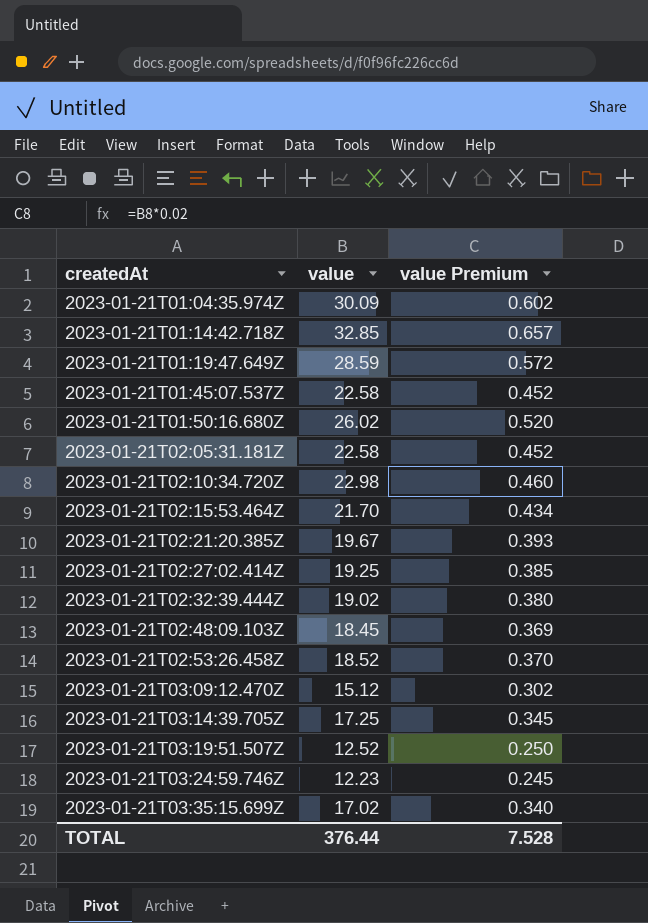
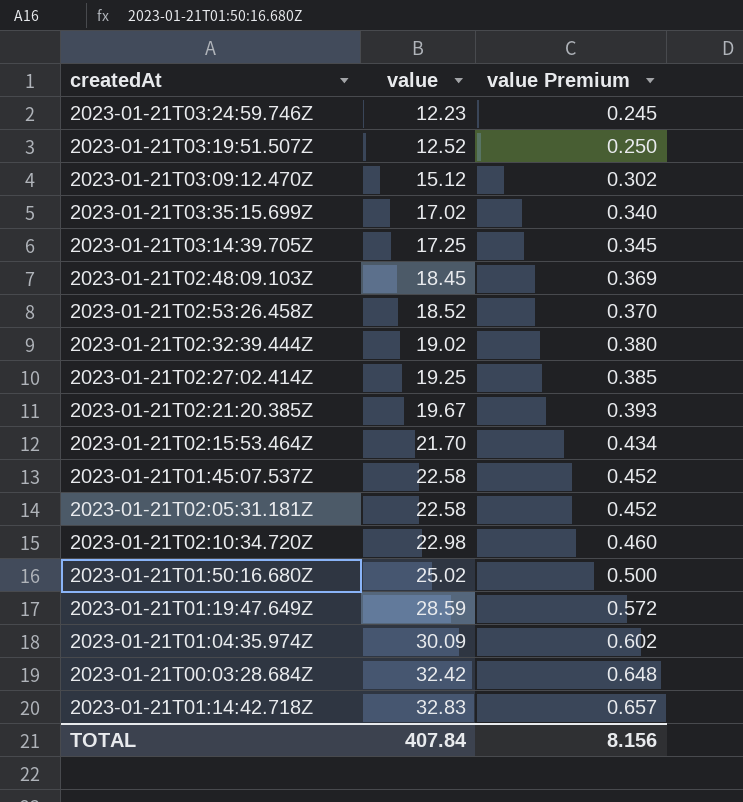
row order: createdAt ascending -> value ascending
2023-01-21T01:50:16.680Z | value: 26.02 -> 25.02
2023-01-21T01:50:16.680Z | value Premium: 0.520 -> 0.500
row 2023-01-21T00:03:28.684Z: none -> 32.42 | 0.648
2023-01-21T01:14:42.718Z | value: 32.85 -> 32.83
TOTAL | value: 376.44 -> 407.84
TOTAL | value Premium: 7.528 -> 8.156

